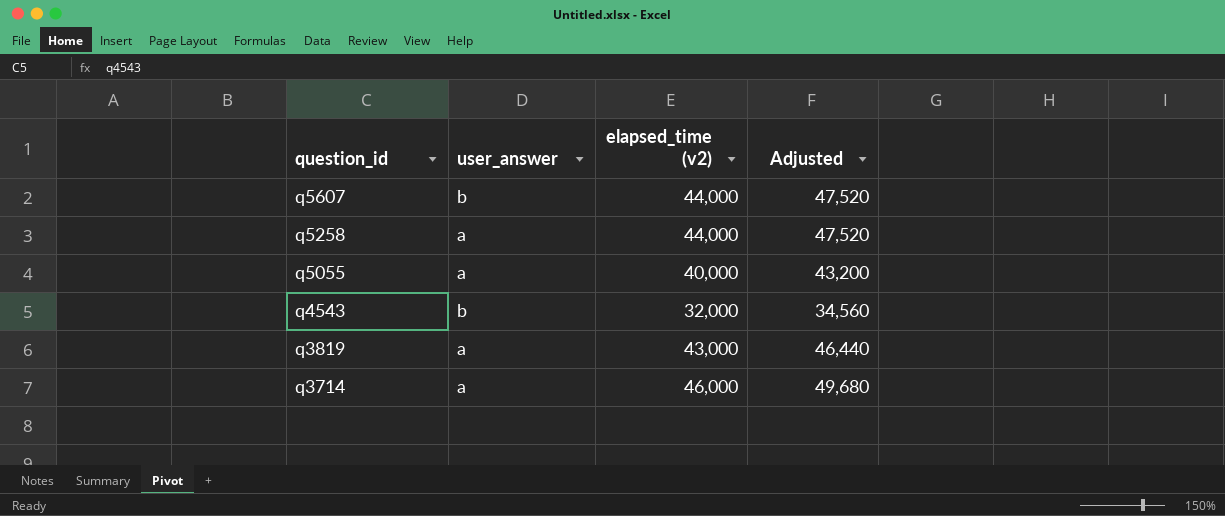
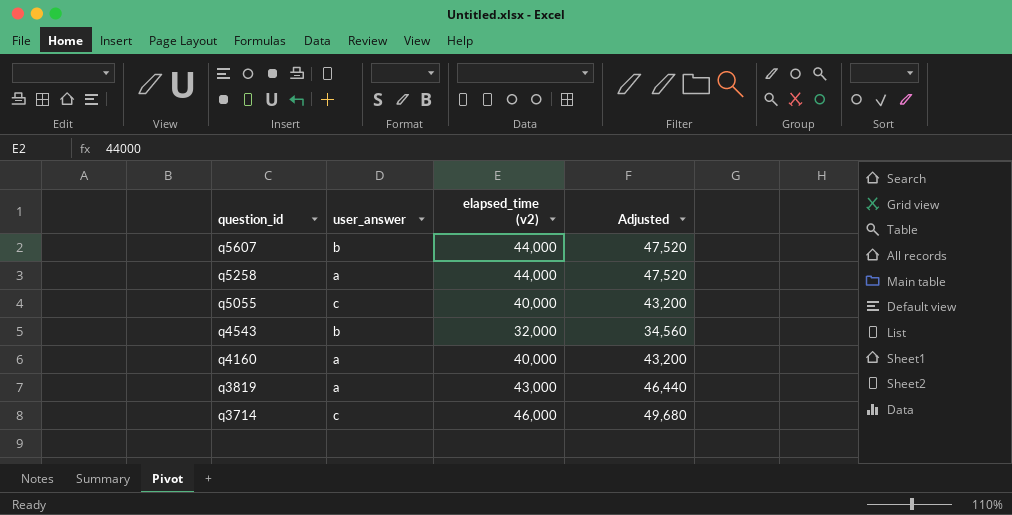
q5055 | user_answer: a -> c
row q4160: none -> a | 40,000 | 43,200
q3714 | user_answer: a -> c

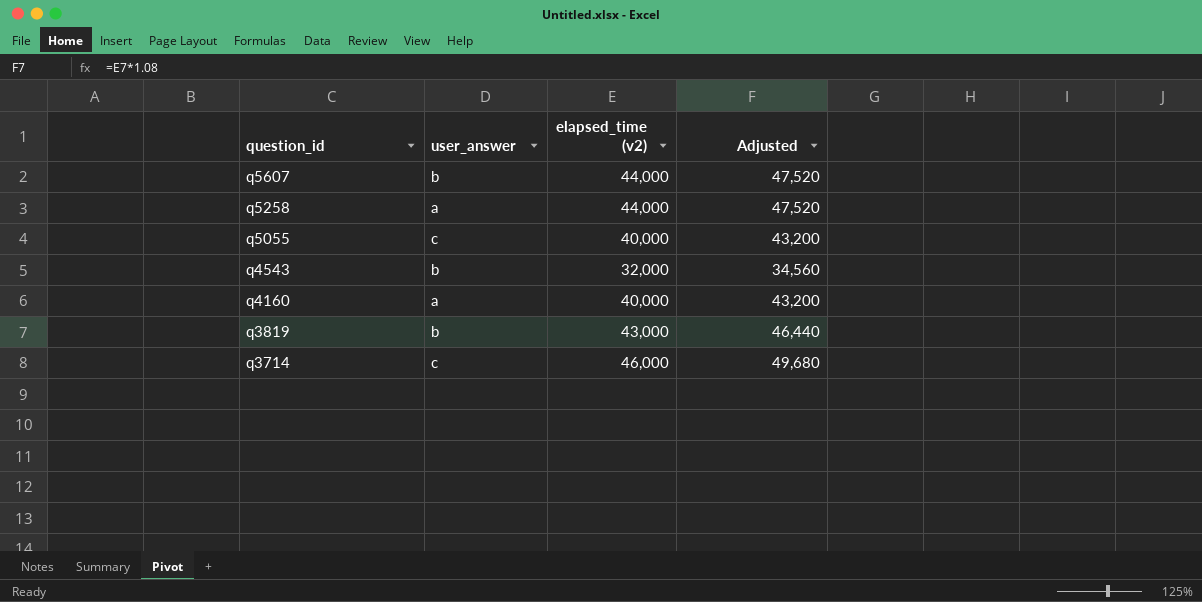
q3819 | user_answer: a -> b

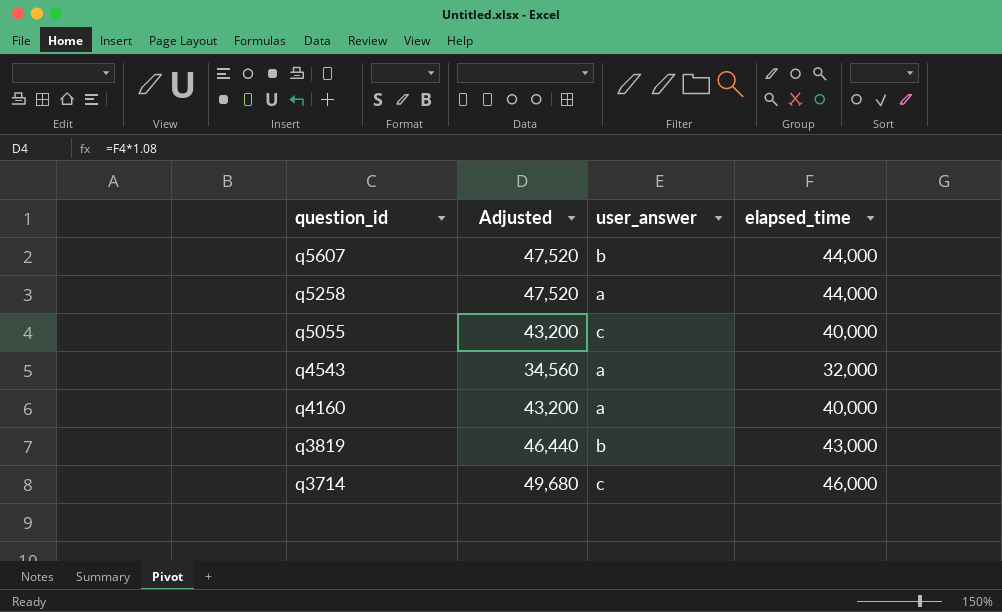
column Adjusted | position: 4 -> 2
column name: elapsed_time (v2) -> elapsed_time
q4543 | user_answer: b -> a

